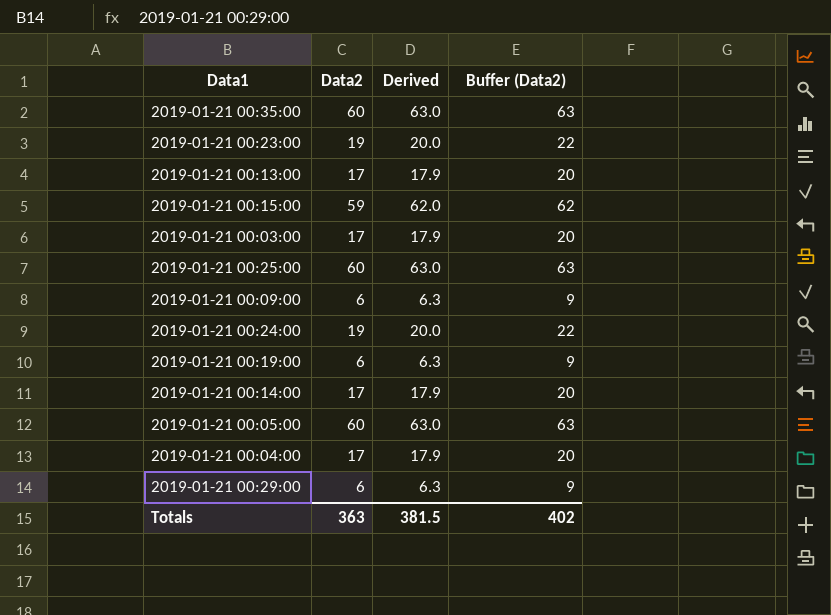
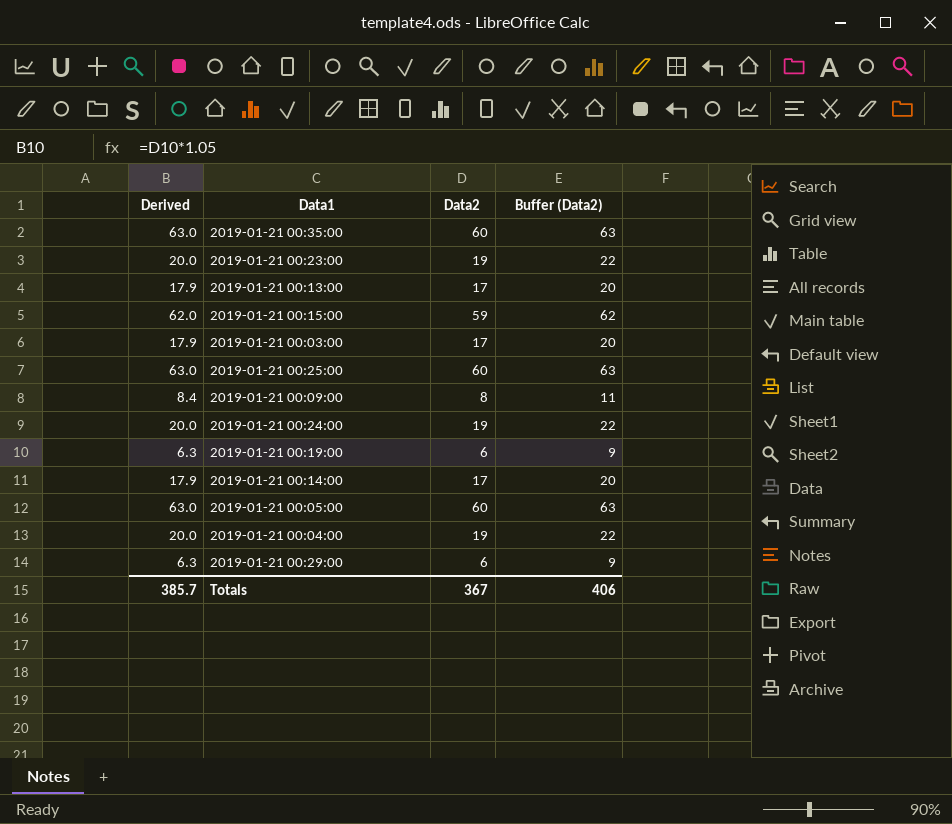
column Derived | position: 3 -> 1
2019-01-21 00:09:00 | Derived: 6.3 -> 8.4
2019-01-21 00:09:00 | Data2: 6 -> 8
2019-01-21 00:09:00 | Buffer (Data2): 9 -> 11
2019-01-21 00:04:00 | Derived: 17.9 -> 20.0
2019-01-21 00:04:00 | Data2: 17 -> 19
2019-01-21 00:04:00 | Buffer (Data2): 20 -> 22
Totals | Derived: 381.5 -> 385.7
Totals | Data2: 363 -> 367
Totals | Buffer (Data2): 402 -> 406

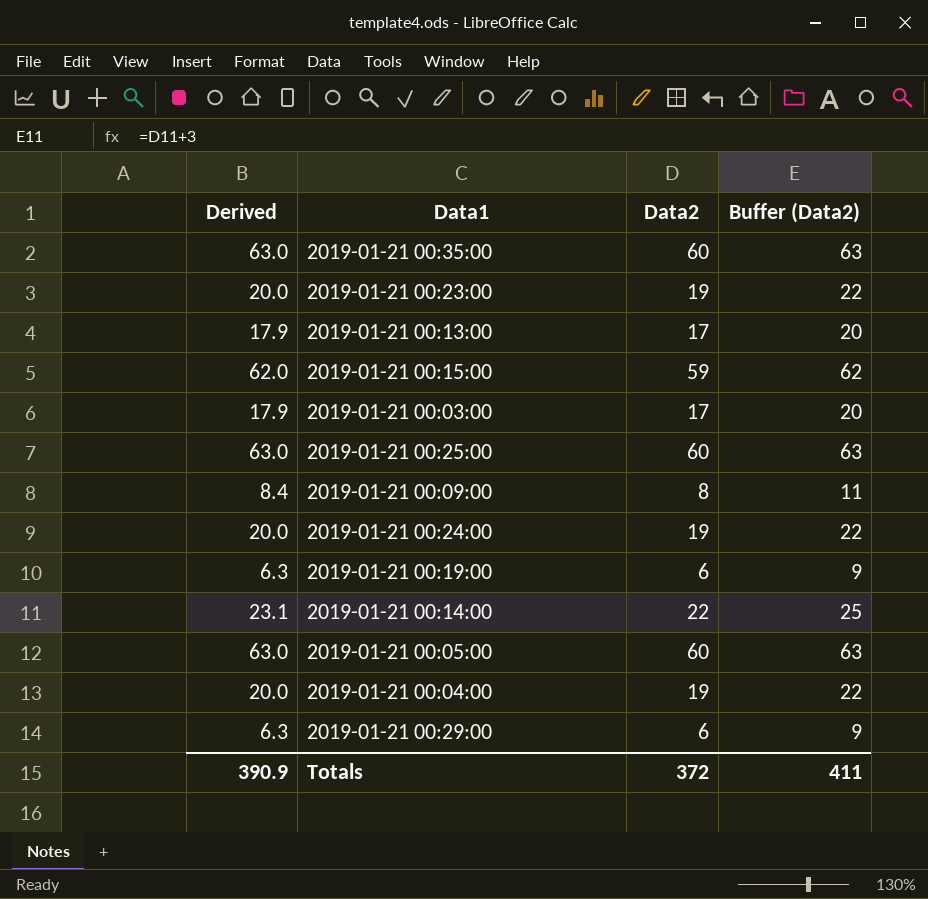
2019-01-21 00:14:00 | Derived: 17.9 -> 23.1
2019-01-21 00:14:00 | Data2: 17 -> 22
2019-01-21 00:14:00 | Buffer (Data2): 20 -> 25
Totals | Derived: 385.7 -> 390.9
Totals | Data2: 367 -> 372
Totals | Buffer (Data2): 406 -> 411

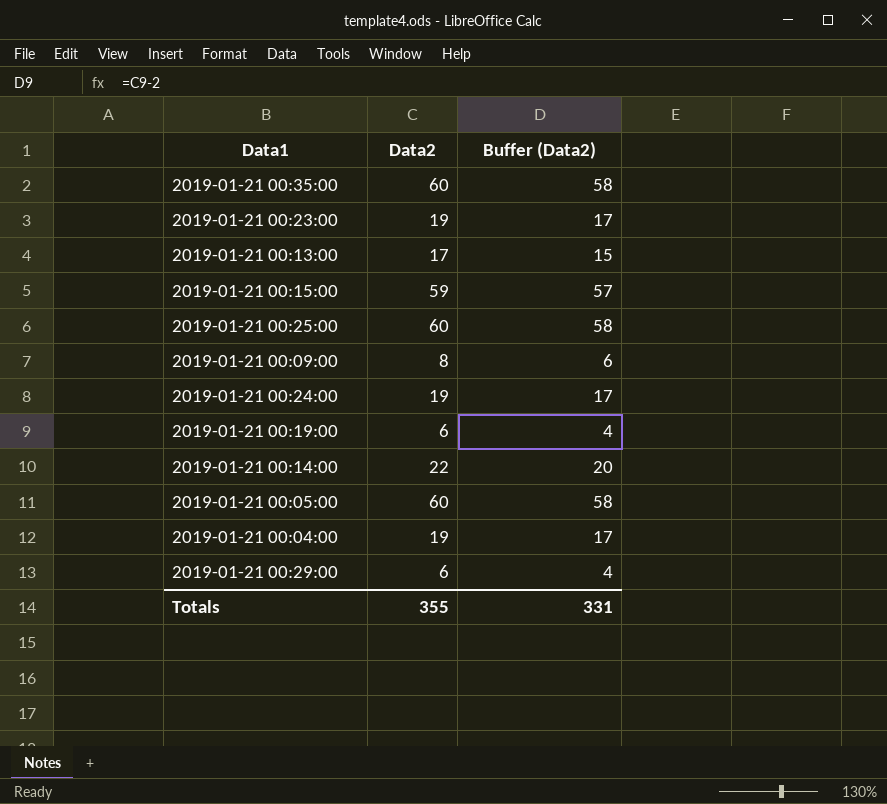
column Derived | formula: [Data2] * 1.05 -> none
column Buffer (Data2) | formula: [Data2] + 3 -> [Data2] - 2
row 2019-01-21 00:03:00: 17.9 | 17 | 20 -> none
Totals | Data2: 372 -> 355
Totals | Buffer (Data2): 411 -> 331

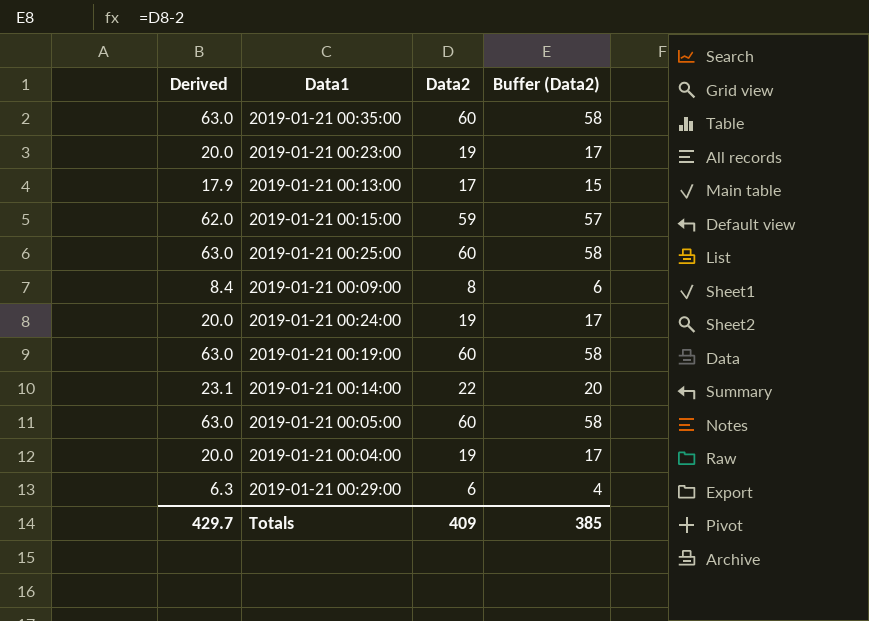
column Derived | formula: none -> [Data2] * 1.05
2019-01-21 00:19:00 | Data2: 6 -> 60
2019-01-21 00:19:00 | Buffer (Data2): 4 -> 58
Totals | Data2: 355 -> 409
Totals | Buffer (Data2): 331 -> 385

